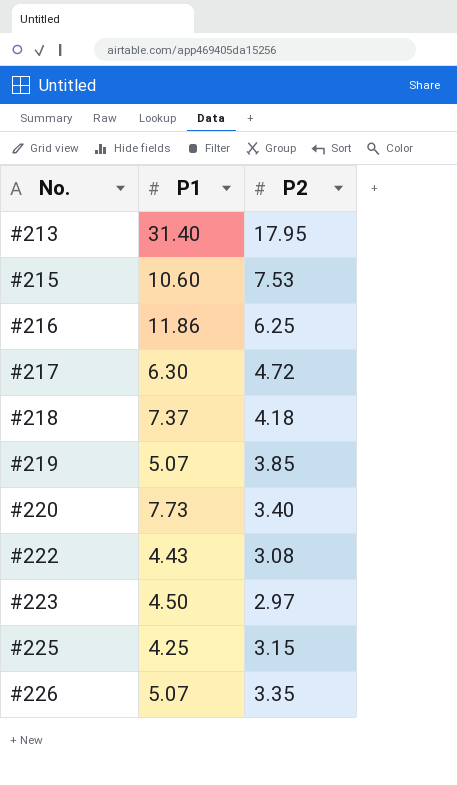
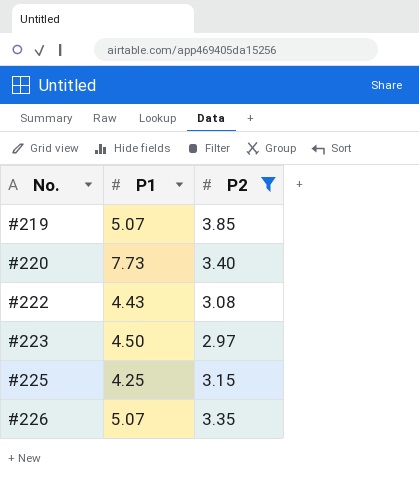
filter: none -> P2 <= 3.85

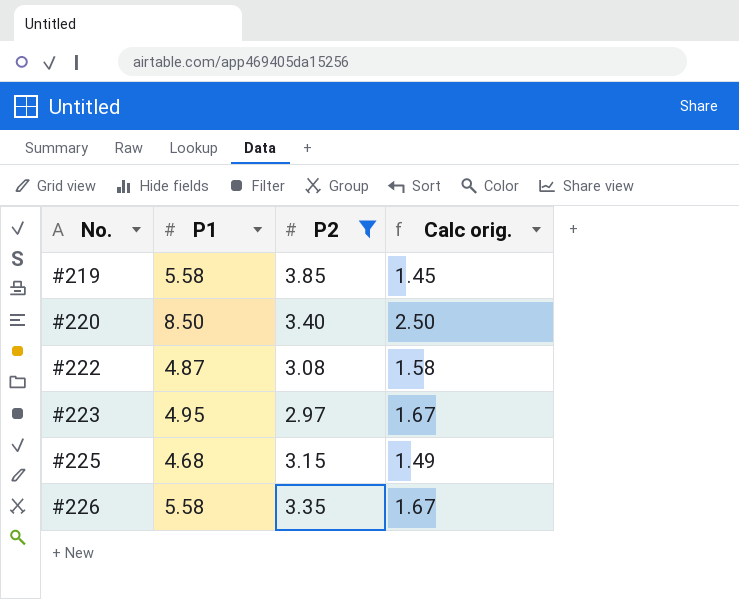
column Calc orig. | formula: none -> [P1] / [P2]
#219 | P1: 5.07 -> 5.58
#220 | P1: 7.73 -> 8.50
#222 | P1: 4.43 -> 4.87
#223 | P1: 4.50 -> 4.95
#225 | P1: 4.25 -> 4.68
#226 | P1: 5.07 -> 5.58

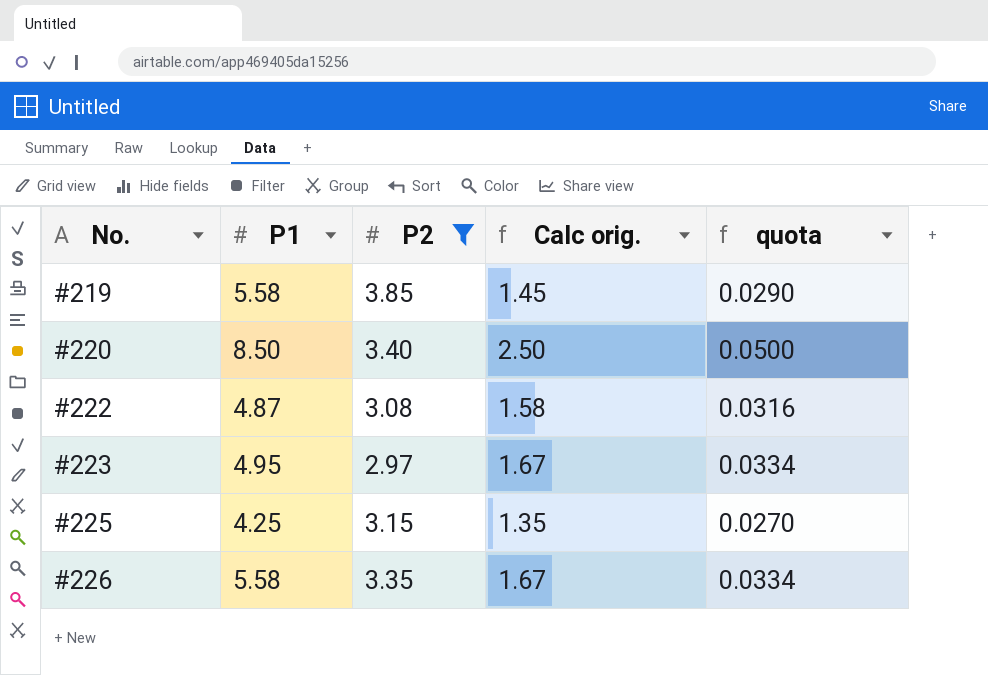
column quota | formula: none -> [Calc orig.] * 0.02
#225 | P1: 4.68 -> 4.25
#225 | Calc orig.: 1.49 -> 1.35

